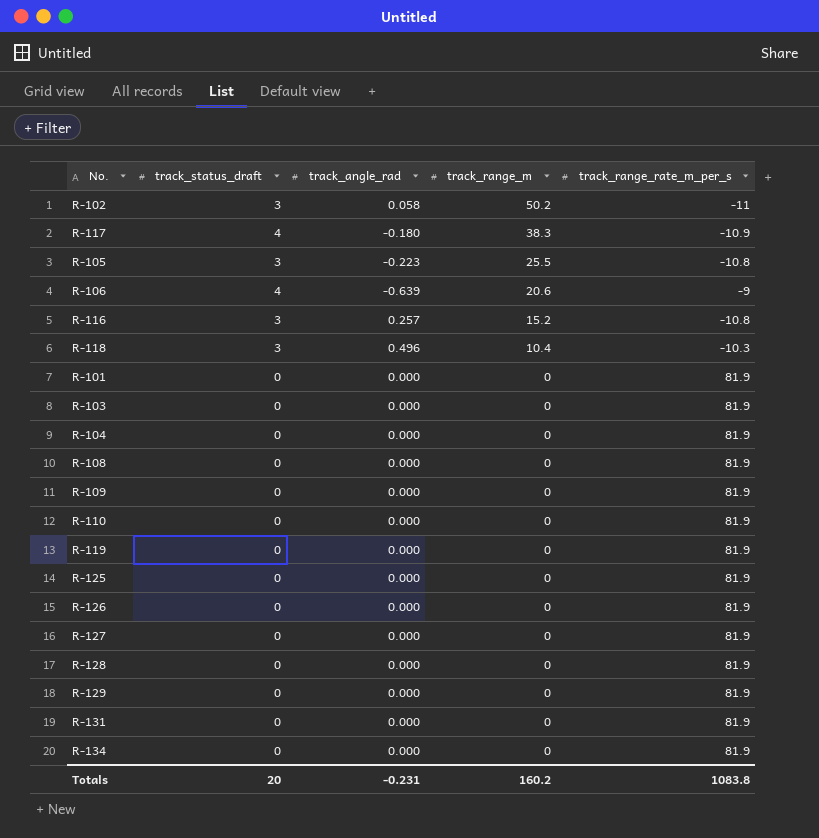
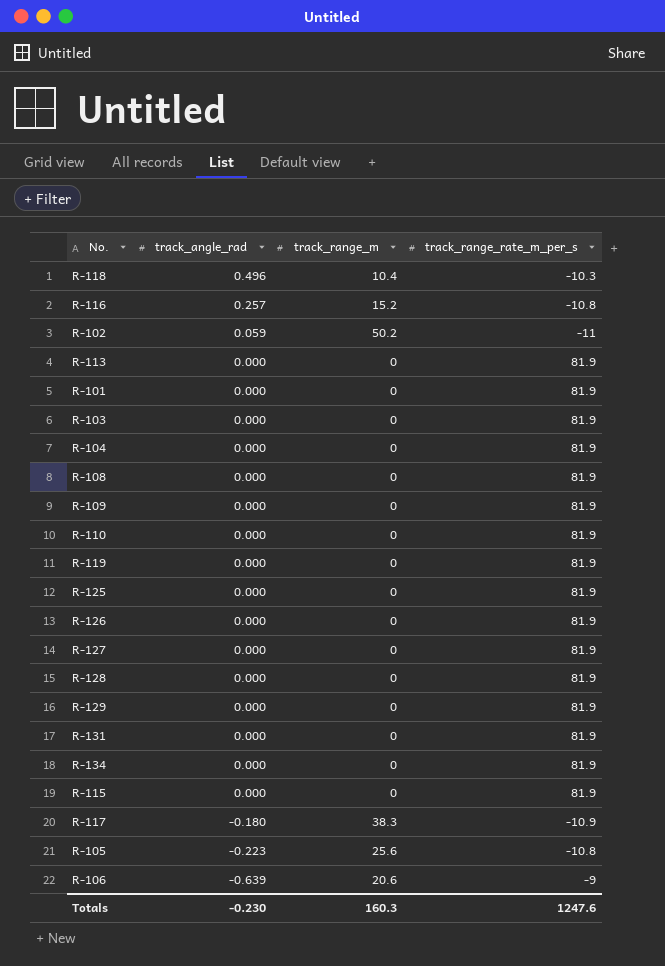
row order: track_range_m descending -> track_angle_rad descending
column track_status_draft | position: 2 -> none
R-102 | track_angle_rad: 0.058 -> 0.059
row R-113: none -> 0.000 | 0 | 81.9
row R-115: none -> 0.000 | 0 | 81.9
R-105 | track_range_m: 25.5 -> 25.6
Totals | track_angle_rad: -0.231 -> -0.230
Totals | track_range_m: 160.2 -> 160.3
Totals | track_range_rate_m_per_s: 1083.8 -> 1247.6

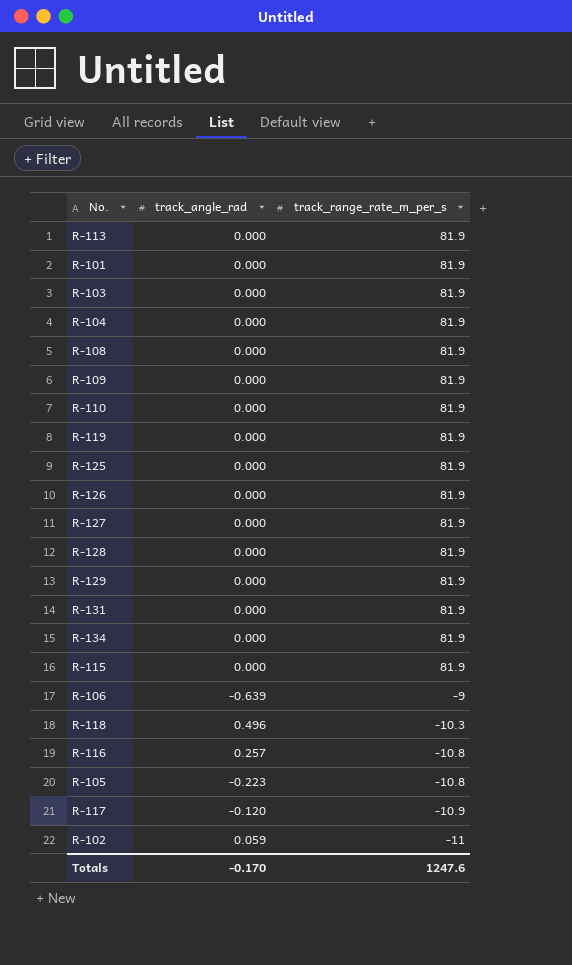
row order: track_angle_rad descending -> track_range_rate_m_per_s descending
column track_range_m | position: 3 -> none
R-117 | track_angle_rad: -0.180 -> -0.120
Totals | track_angle_rad: -0.230 -> -0.170

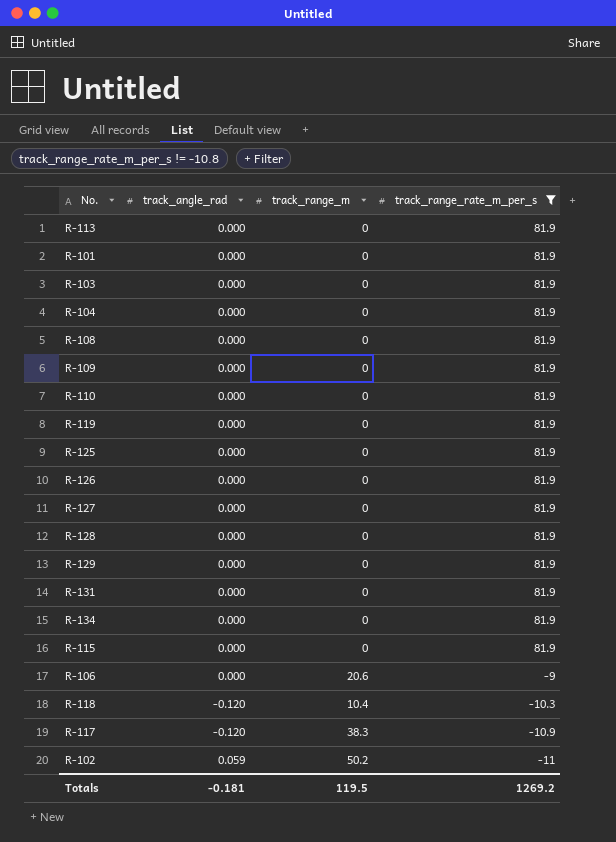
filter: none -> track_range_rate_m_per_s != -10.8
column track_range_m | position: none -> 3
R-106 | track_angle_rad: -0.639 -> 0.000
R-118 | track_angle_rad: 0.496 -> -0.120
Totals | track_angle_rad: -0.170 -> -0.181
Totals | track_range_rate_m_per_s: 1247.6 -> 1269.2

